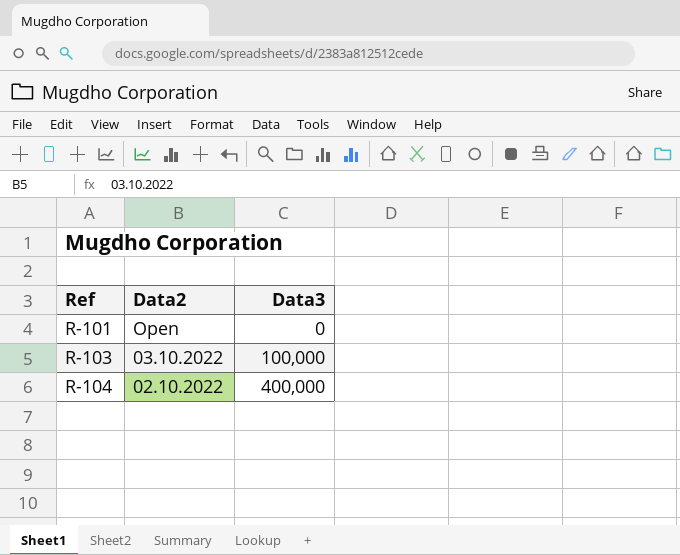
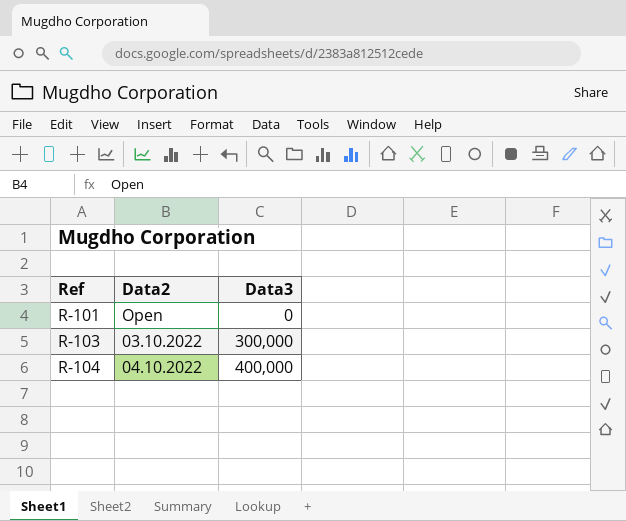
R-103 | Data3: 100,000 -> 300,000
R-104 | Data2: 02.10.2022 -> 04.10.2022

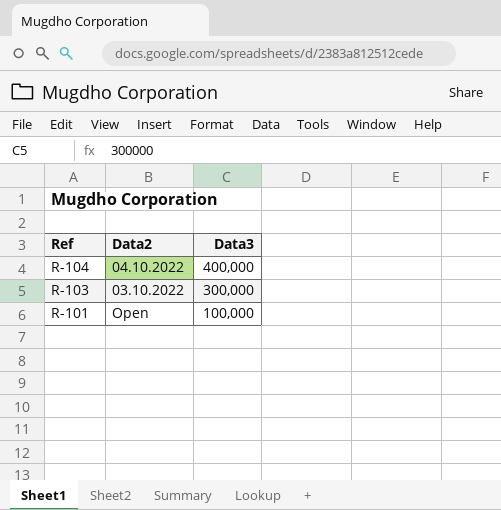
row order: Ref ascending -> Ref descending
R-101 | Data3: 0 -> 100,000

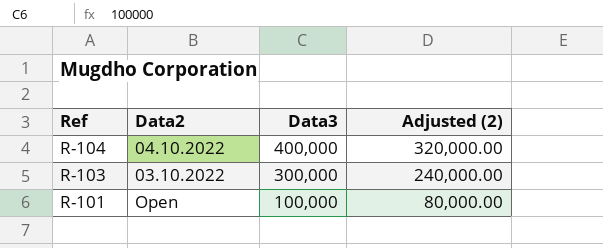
column Adjusted (2) | formula: none -> [Data3] * 0.8

